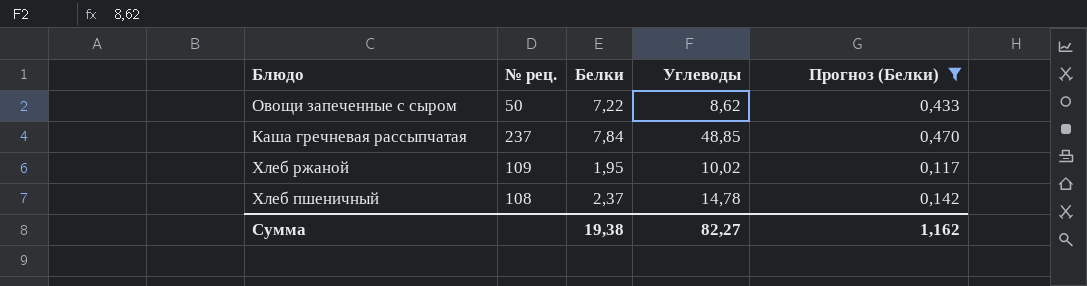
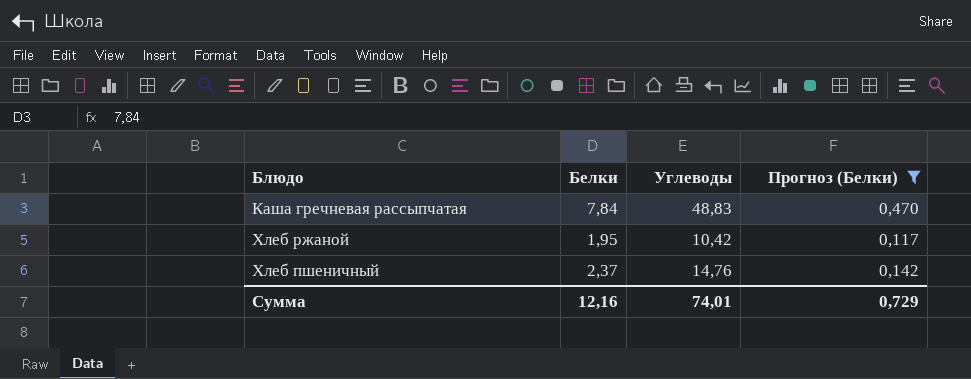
column № рец. | position: 2 -> none
row Овощи запеченные с сыром: 50 | 7,22 | 8,62 | 0,433 -> none
Каша гречневая рассыпчатая | Углеводы: 48,85 -> 48,83
Хлеб ржаной | Углеводы: 10,02 -> 10,42
Хлеб пшеничный | Углеводы: 14,78 -> 14,76
Сумма | Белки: 19,38 -> 12,16
Сумма | Углеводы: 82,27 -> 74,01
Сумма | Прогноз (Белки): 1,162 -> 0,729

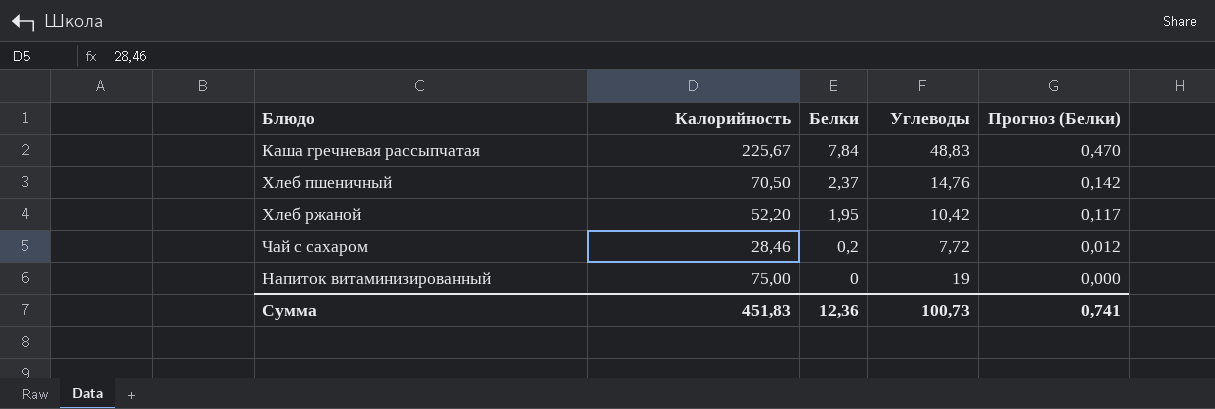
filter: Прогноз (Белки) >= 0,117 -> none
row order: none -> Белки descending
column Калорийность | position: none -> 2
Сумма | Белки: 12,16 -> 12,36
Сумма | Углеводы: 74,01 -> 100,73
Сумма | Прогноз (Белки): 0,729 -> 0,741

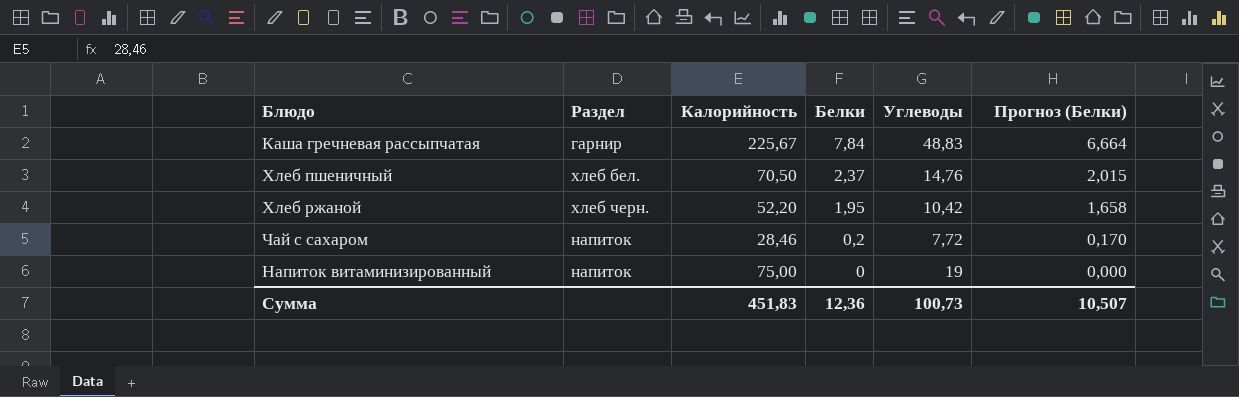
column Раздел | position: none -> 2
column Прогноз (Белки) | formula: [Белки] * 0,06 -> [Белки] * 0,85
Сумма | Прогноз (Белки): 0,741 -> 10,507

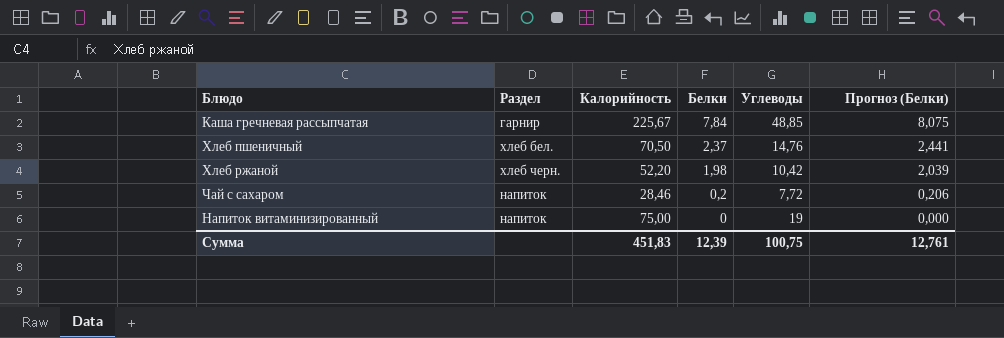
column Прогноз (Белки) | formula: [Белки] * 0,85 -> [Белки] * 1,03
Каша гречневая рассыпчатая | Углеводы: 48,83 -> 48,85
Хлеб ржаной | Белки: 1,95 -> 1,98
Сумма | Белки: 12,36 -> 12,39
Сумма | Углеводы: 100,73 -> 100,75
Сумма | Прогноз (Белки): 10,507 -> 12,761

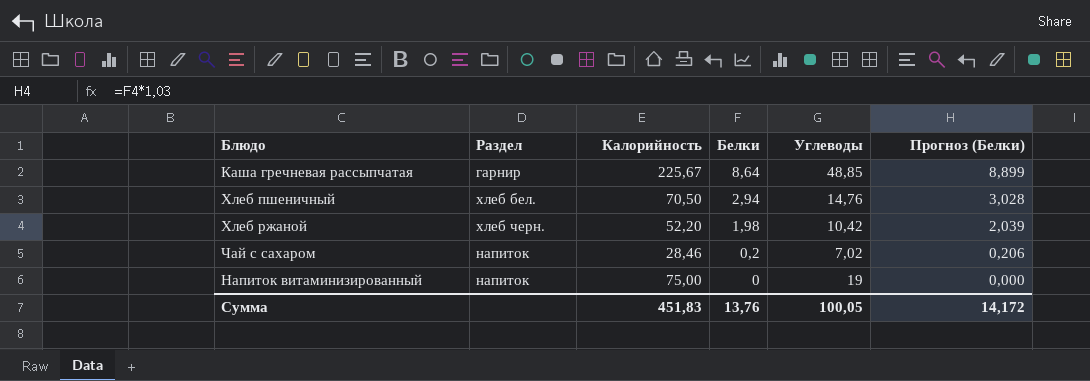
Каша гречневая рассыпчатая | Белки: 7,84 -> 8,64
Каша гречневая рассыпчатая | Прогноз (Белки): 8,075 -> 8,899
Хлеб пшеничный | Белки: 2,37 -> 2,94
Хлеб пшеничный | Прогноз (Белки): 2,441 -> 3,028
Чай с сахаром | Углеводы: 7,72 -> 7,02
Сумма | Белки: 12,39 -> 13,76
Сумма | Углеводы: 100,75 -> 100,05
Сумма | Прогноз (Белки): 12,761 -> 14,172

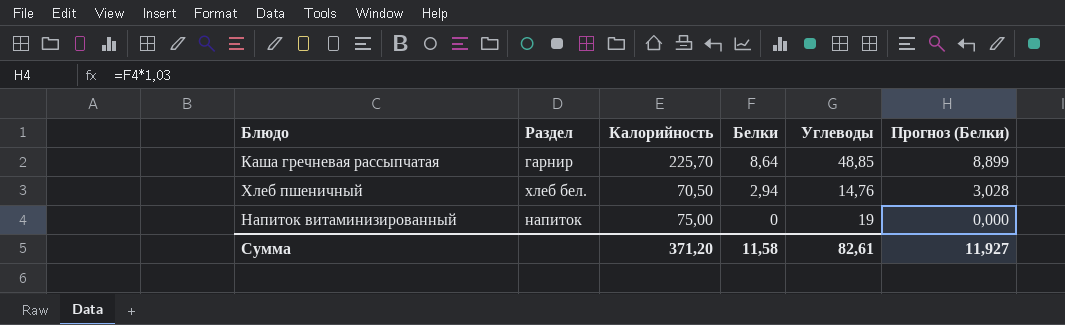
row Хлеб ржаной: хлеб черн. | 52,20 | 1,98 | 10,42 | 2,039 -> none
row Чай с сахаром: напиток | 28,46 | 0,2 | 7,02 | 0,206 -> none
Каша гречневая рассыпчатая | Калорийность: 225,67 -> 225,70
Сумма | Калорийность: 451,83 -> 371,20
Сумма | Белки: 13,76 -> 11,58
Сумма | Углеводы: 100,05 -> 82,61
Сумма | Прогноз (Белки): 14,172 -> 11,927

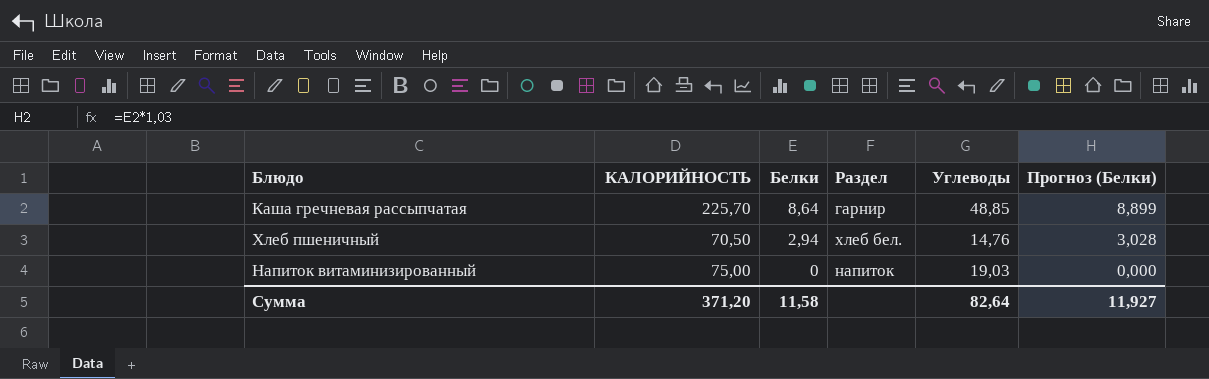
column name: Калорийность -> КАЛОРИЙНОСТЬ
column Раздел | position: 2 -> 4
Напиток витаминизированный | Углеводы: 19 -> 19,03
Сумма | Углеводы: 82,61 -> 82,64

